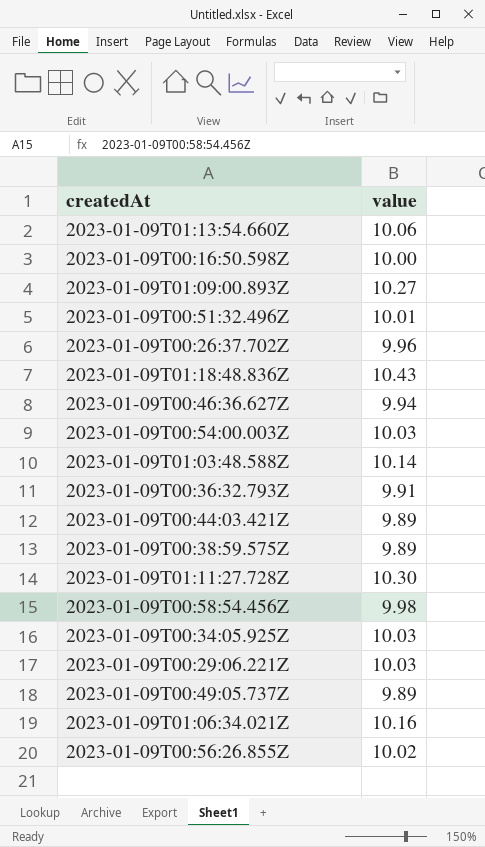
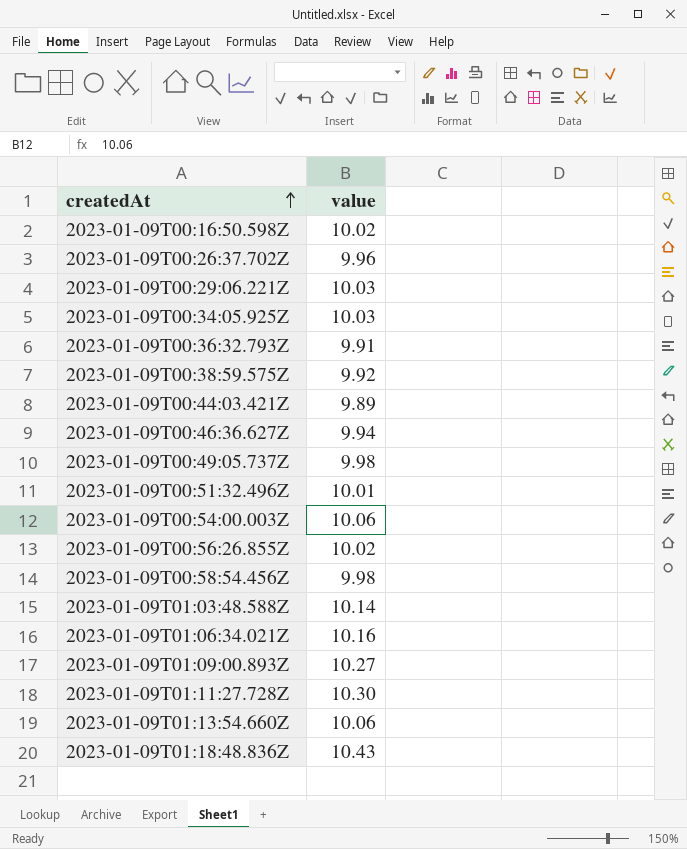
row order: none -> createdAt ascending
2023-01-09T00:16:50.598Z | value: 10.00 -> 10.02
2023-01-09T00:38:59.575Z | value: 9.89 -> 9.92
2023-01-09T00:49:05.737Z | value: 9.89 -> 9.98
2023-01-09T00:54:00.003Z | value: 10.03 -> 10.06

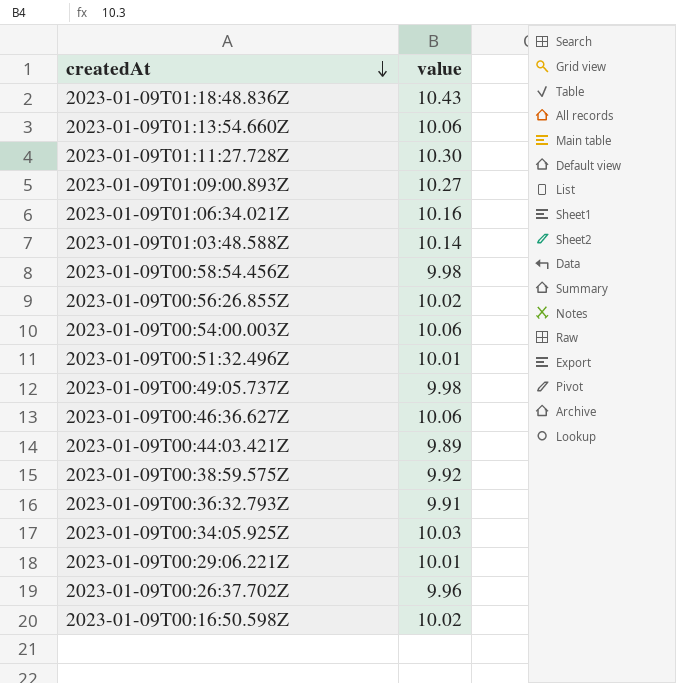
row order: createdAt ascending -> createdAt descending
2023-01-09T00:46:36.627Z | value: 9.94 -> 10.06
2023-01-09T00:29:06.221Z | value: 10.03 -> 10.01

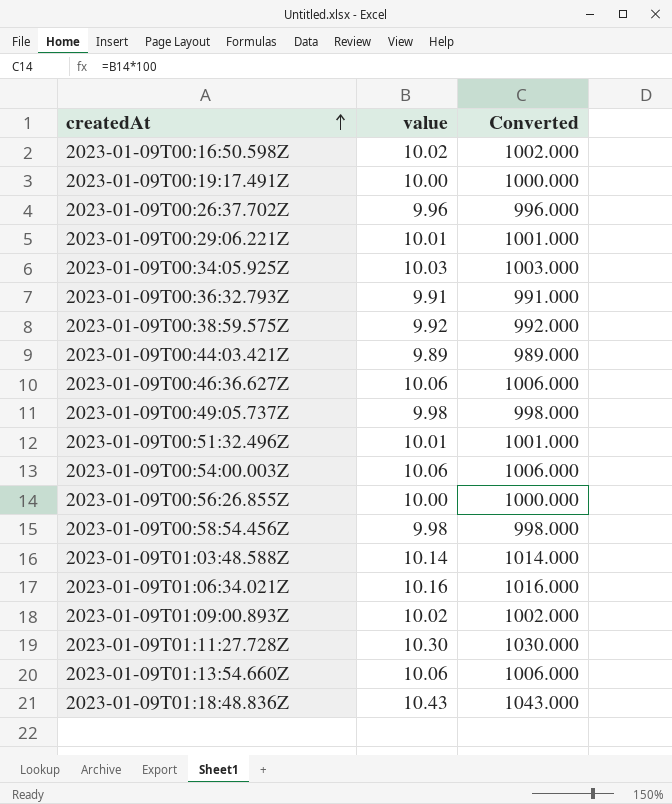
row order: createdAt descending -> createdAt ascending
column Converted | formula: none -> [value] * 100
row 2023-01-09T00:19:17.491Z: none -> 10.00 | 1000.000
2023-01-09T00:56:26.855Z | value: 10.02 -> 10.00
2023-01-09T01:09:00.893Z | value: 10.27 -> 10.02

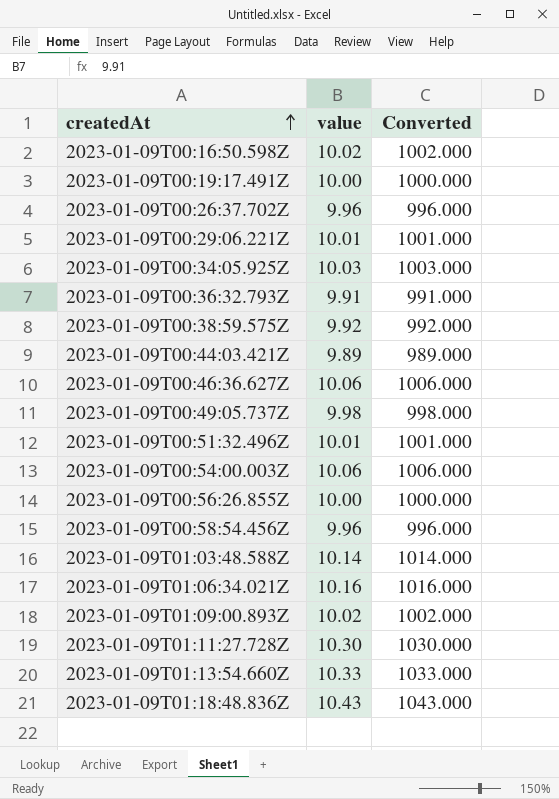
2023-01-09T00:58:54.456Z | value: 9.98 -> 9.96
2023-01-09T00:58:54.456Z | Converted: 998.000 -> 996.000
2023-01-09T01:13:54.660Z | value: 10.06 -> 10.33
2023-01-09T01:13:54.660Z | Converted: 1006.000 -> 1033.000

